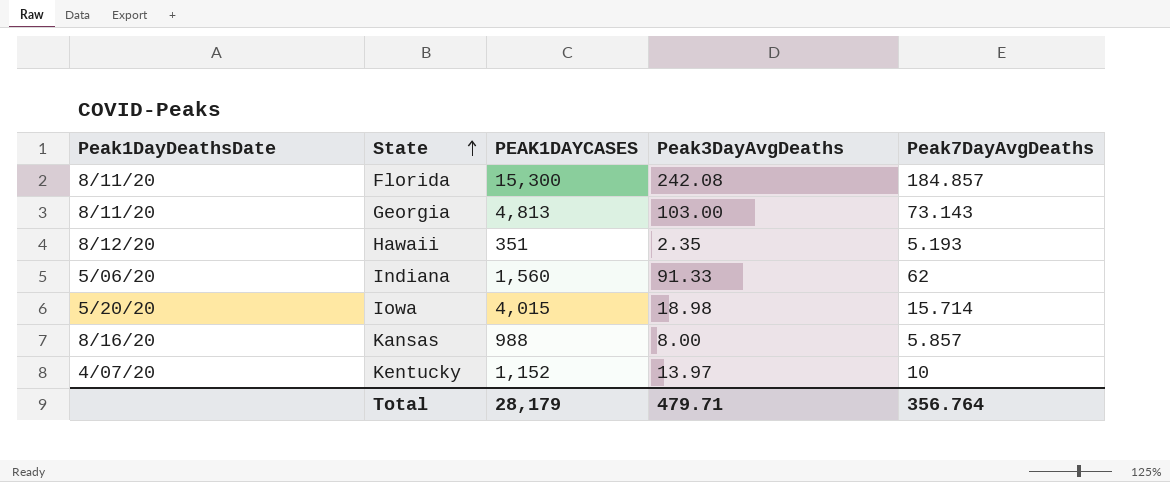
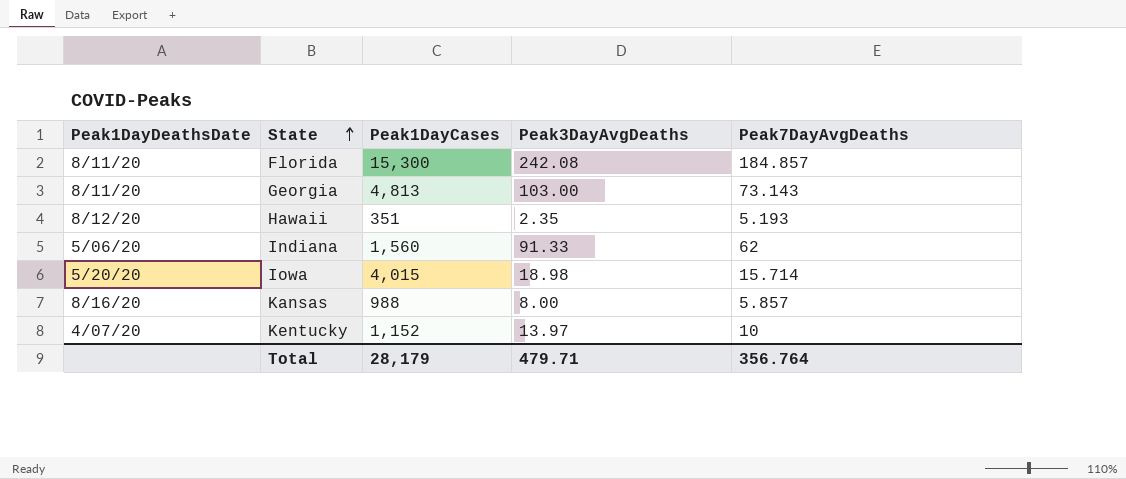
column name: PEAK1DAYCASES -> Peak1DayCases

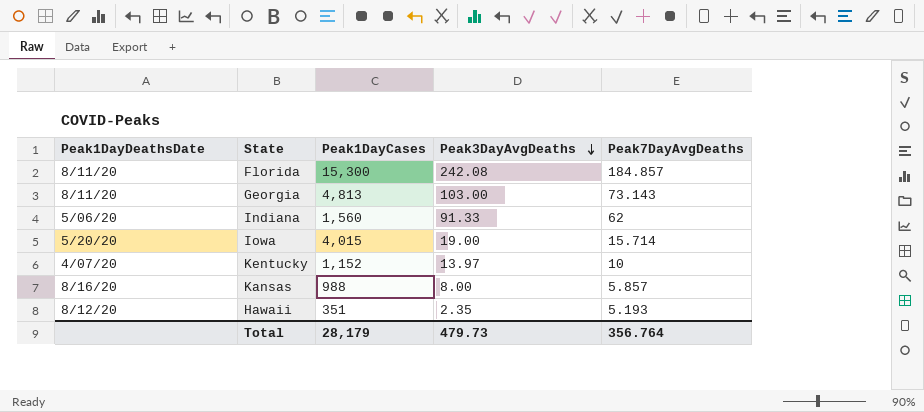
row order: State ascending -> Peak3DayAvgDeaths descending
Iowa | Peak3DayAvgDeaths: 18.98 -> 19.00
Total | Peak3DayAvgDeaths: 479.71 -> 479.73

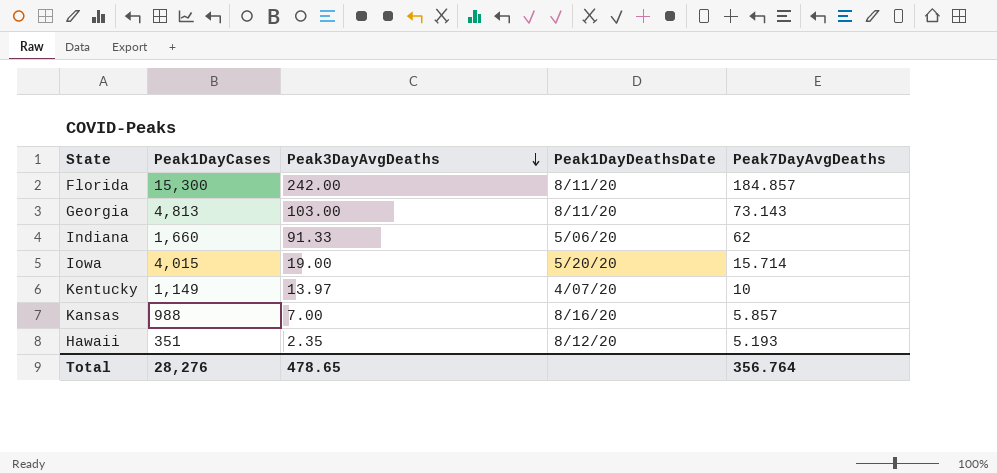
column Peak1DayDeathsDate | position: 1 -> 4
Florida | Peak3DayAvgDeaths: 242.08 -> 242.00
Indiana | Peak1DayCases: 1,560 -> 1,660
Kentucky | Peak1DayCases: 1,152 -> 1,149
Kansas | Peak3DayAvgDeaths: 8.00 -> 7.00
Total | Peak1DayCases: 28,179 -> 28,276
Total | Peak3DayAvgDeaths: 479.73 -> 478.65

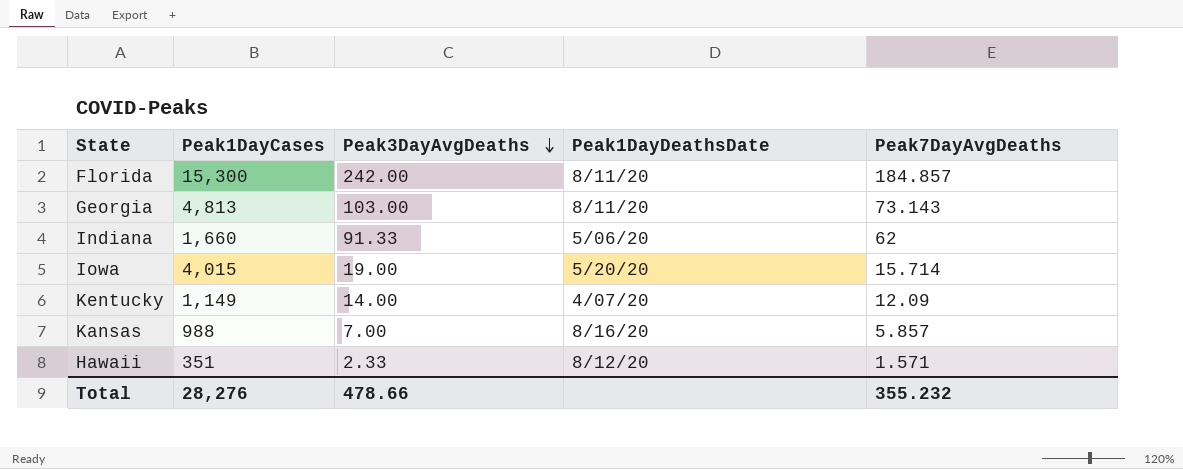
Kentucky | Peak3DayAvgDeaths: 13.97 -> 14.00
Kentucky | Peak7DayAvgDeaths: 10 -> 12.09
Hawaii | Peak3DayAvgDeaths: 2.35 -> 2.33
Hawaii | Peak7DayAvgDeaths: 5.193 -> 1.571
Total | Peak3DayAvgDeaths: 478.65 -> 478.66
Total | Peak7DayAvgDeaths: 356.764 -> 355.232

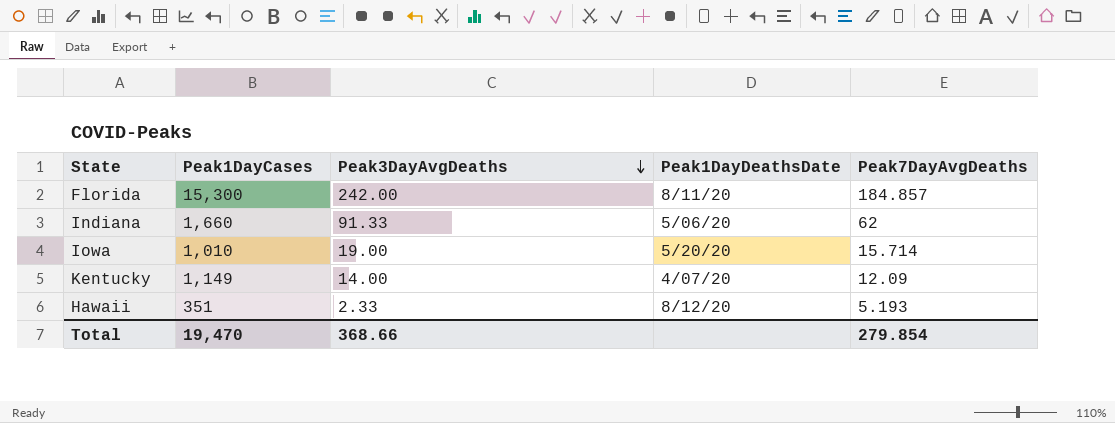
row Georgia: 4,813 | 103.00 | 8/11/20 | 73.143 -> none
row Kansas: 988 | 7.00 | 8/16/20 | 5.857 -> none
Iowa | Peak1DayCases: 4,015 -> 1,010
Hawaii | Peak7DayAvgDeaths: 1.571 -> 5.193
Total | Peak1DayCases: 28,276 -> 19,470
Total | Peak3DayAvgDeaths: 478.66 -> 368.66
Total | Peak7DayAvgDeaths: 355.232 -> 279.854

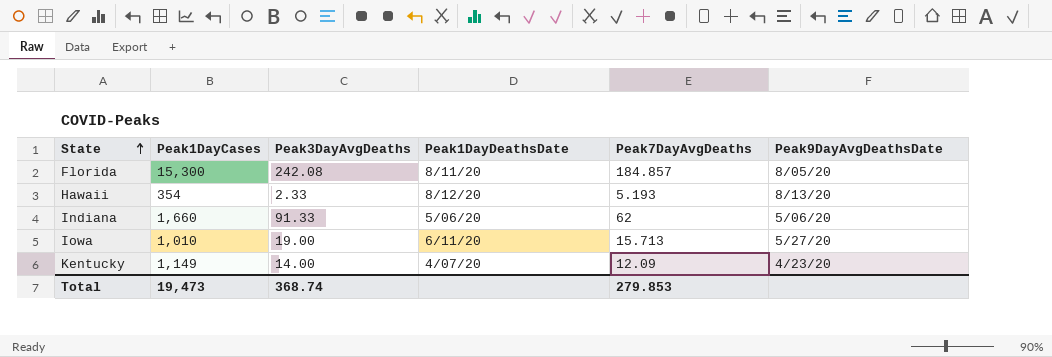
row order: Peak3DayAvgDeaths descending -> State ascending
column Peak9DayAvgDeathsDate | position: none -> 6
Florida | Peak3DayAvgDeaths: 242.00 -> 242.08
Hawaii | Peak1DayCases: 351 -> 354
Iowa | Peak1DayDeathsDate: 5/20/20 -> 6/11/20
Iowa | Peak7DayAvgDeaths: 15.714 -> 15.713
Total | Peak1DayCases: 19,470 -> 19,473
Total | Peak3DayAvgDeaths: 368.66 -> 368.74
Total | Peak7DayAvgDeaths: 279.854 -> 279.853

